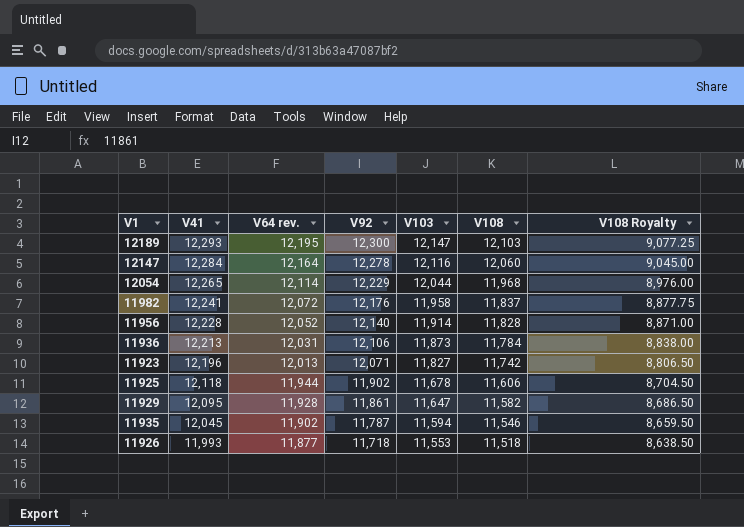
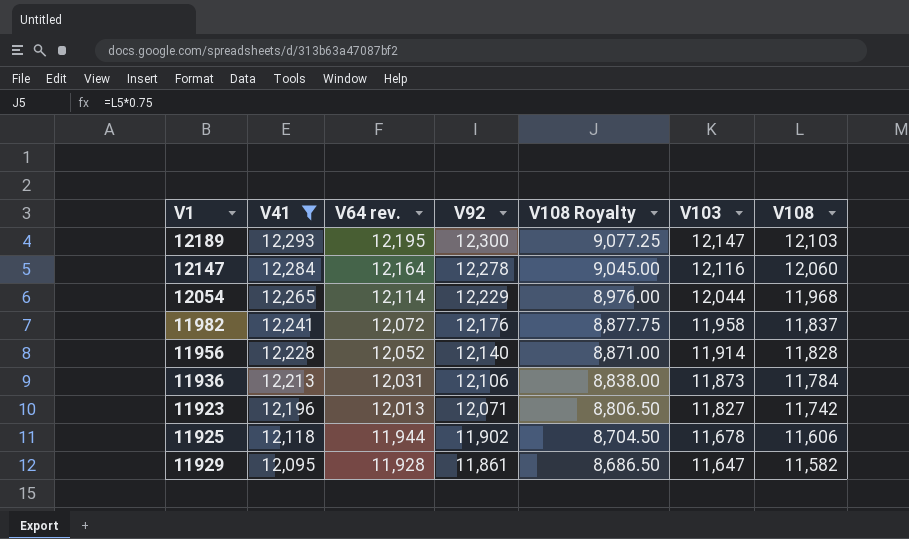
filter: none -> V41 >= 12,095
column V108 Royalty | position: 7 -> 5

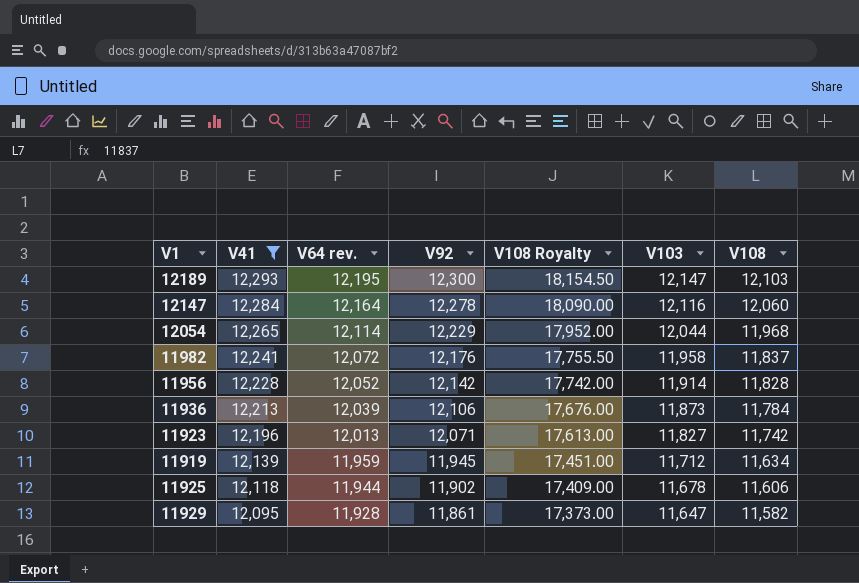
column V108 Royalty | formula: [V108] * 0.75 -> [V108] * 1.5
11956 | V92: 12,140 -> 12,142
11936 | V64 rev.: 12,031 -> 12,039
row 11919: none -> 12,139 | 11,959 | 11,945 | 17,451.00 | 11,712 | 11,634

